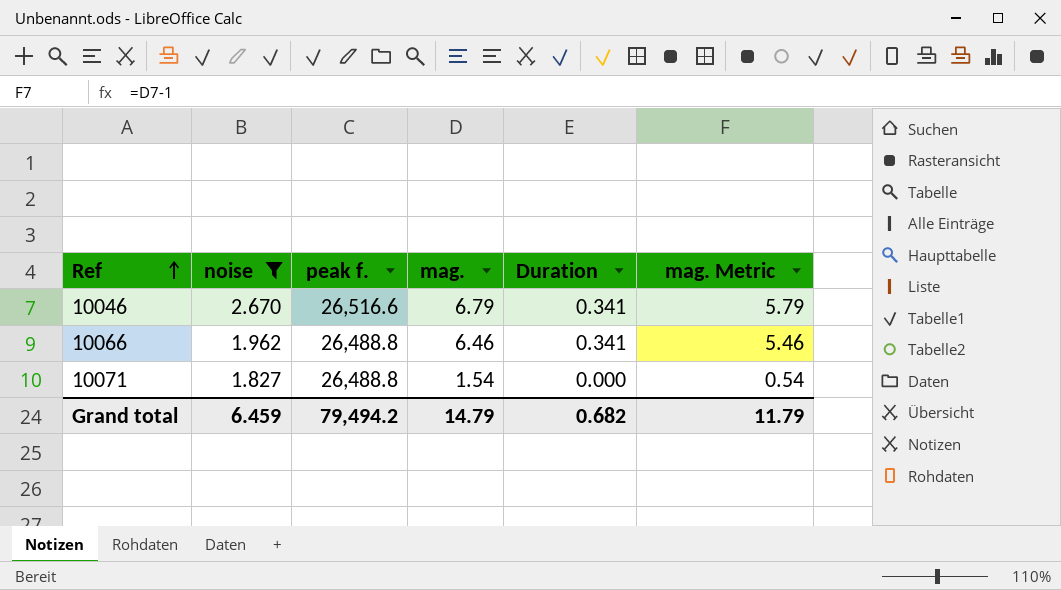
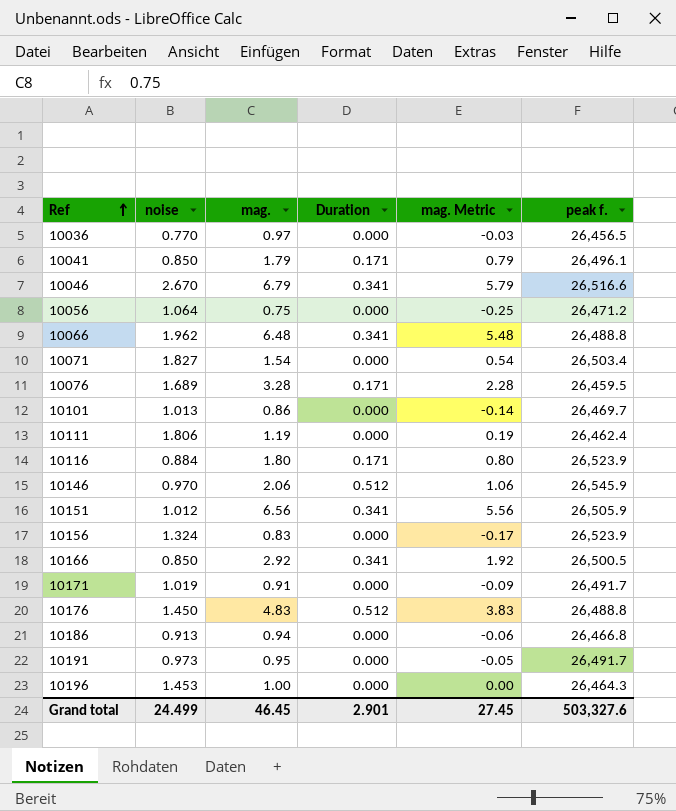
filter: noise >= 1.827 -> none
column peak f. | position: 3 -> 6
10066 | mag.: 6.46 -> 6.48
10066 | mag. Metric: 5.46 -> 5.48
10071 | peak f.: 26,488.8 -> 26,503.4
Grand total | noise: 6.459 -> 24.499
Grand total | mag.: 14.79 -> 46.45
Grand total | Duration: 0.682 -> 2.901
Grand total | mag. Metric: 11.79 -> 27.45
Grand total | peak f.: 79,494.2 -> 503,327.6

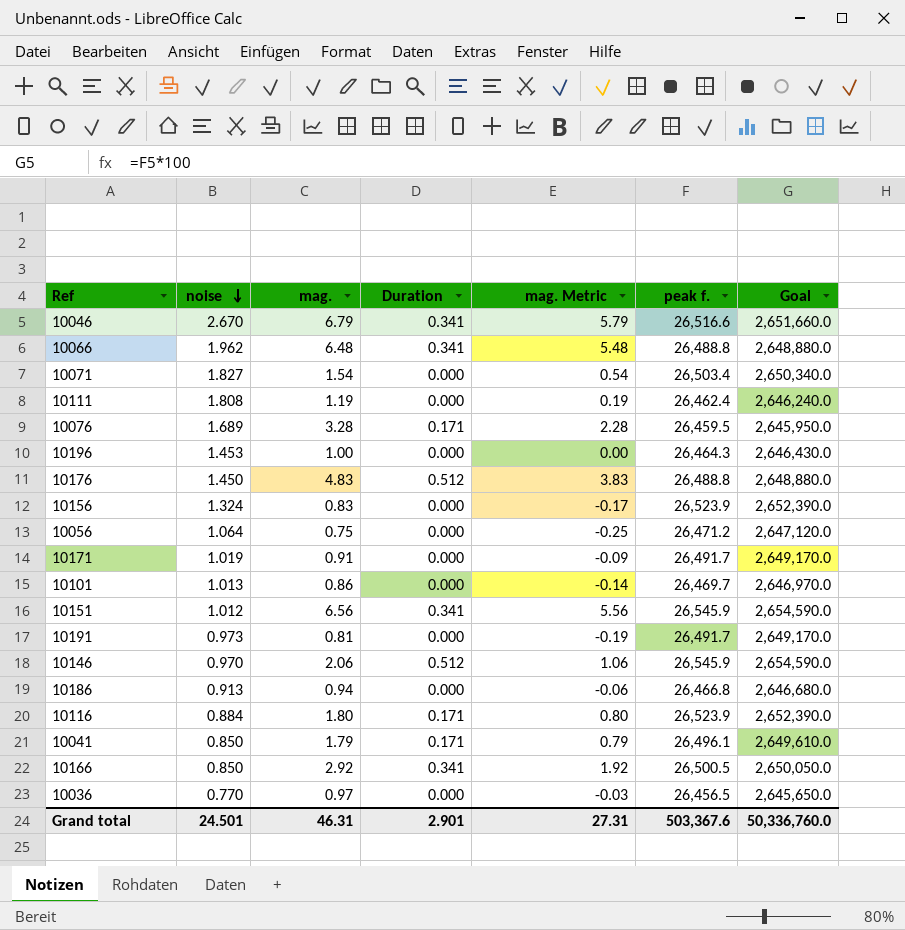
row order: Ref ascending -> noise descending
column Goal | formula: none -> [peak f.] * 100
10111 | noise: 1.806 -> 1.808
10151 | peak f.: 26,505.9 -> 26,545.9
10191 | mag.: 0.95 -> 0.81
10191 | mag. Metric: -0.05 -> -0.19
Grand total | noise: 24.499 -> 24.501
Grand total | mag.: 46.45 -> 46.31
Grand total | mag. Metric: 27.45 -> 27.31
Grand total | peak f.: 503,327.6 -> 503,367.6

